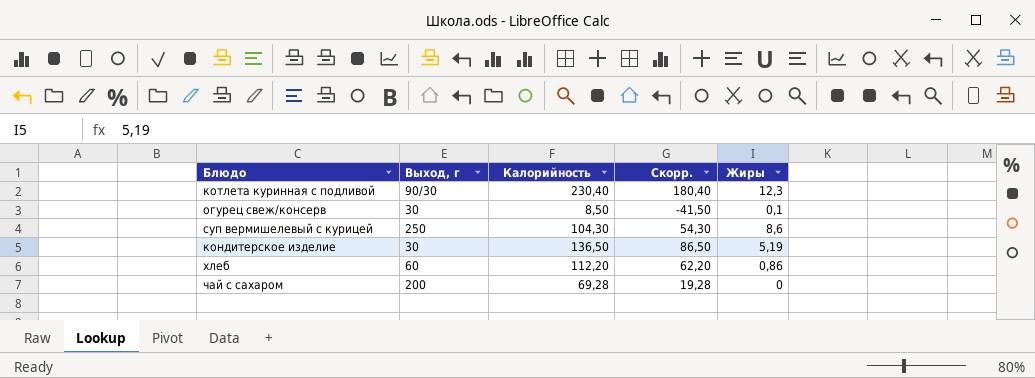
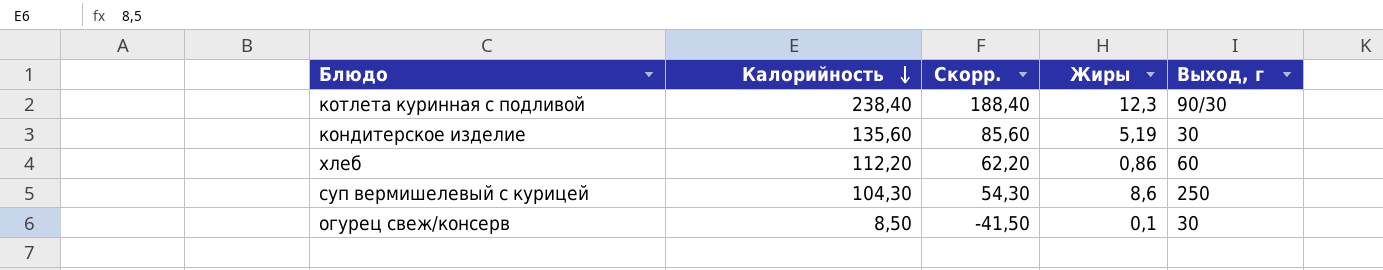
row order: none -> Калорийность descending
column Выход, г | position: 2 -> 5
row чай с сахаром: 200 | 69,28 | 19,28 | 0 -> none
котлета куринная с подливой | Калорийность: 230,40 -> 238,40
котлета куринная с подливой | Скорр.: 180,40 -> 188,40
кондитерское изделие | Калорийность: 136,50 -> 135,60
кондитерское изделие | Скорр.: 86,50 -> 85,60

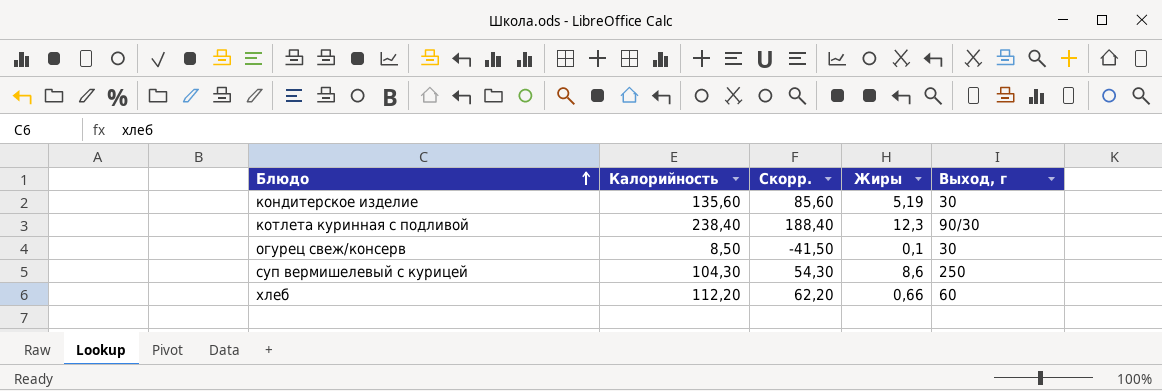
row order: Калорийность descending -> Блюдо ascending
хлеб | Жиры: 0,86 -> 0,66

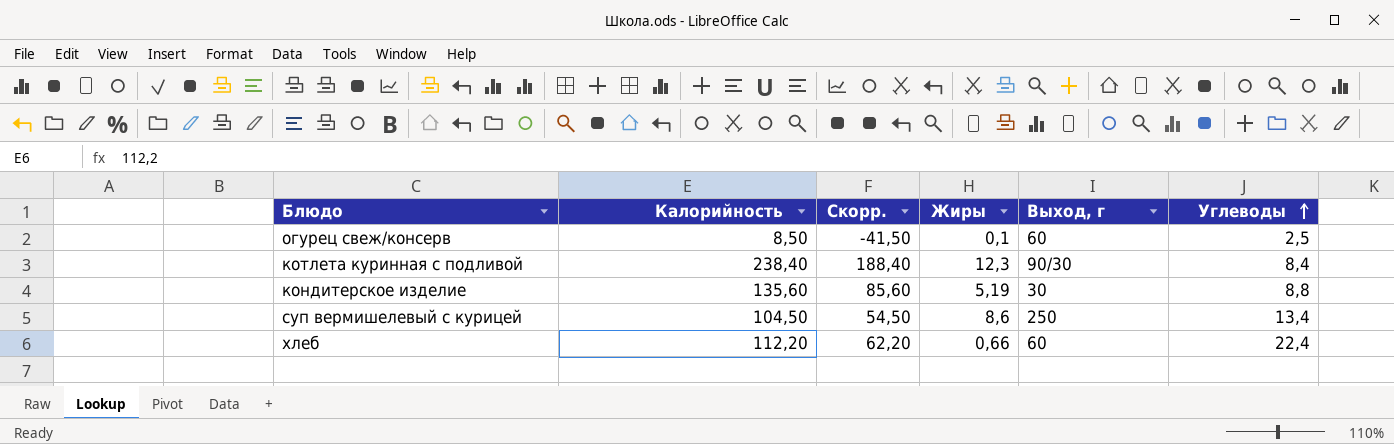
row order: Блюдо ascending -> Углеводы ascending
column Углеводы | position: none -> 6
огурец свеж/консерв | Выход, г: 30 -> 60
суп вермишелевый с курицей | Калорийность: 104,30 -> 104,50
суп вермишелевый с курицей | Скорр.: 54,30 -> 54,50

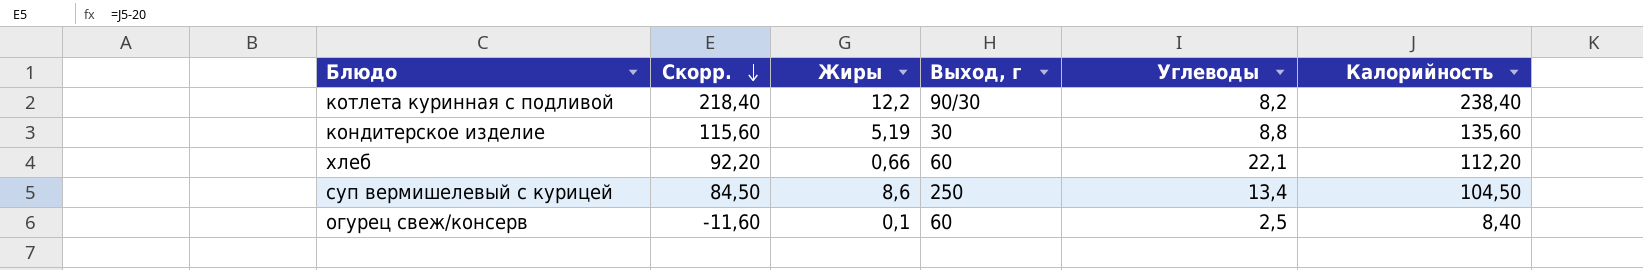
row order: Углеводы ascending -> Скорр. descending
column Скорр. | formula: [Калорийность] - 50 -> [Калорийность] - 20
column Калорийность | position: 2 -> 6
котлета куринная с подливой | Жиры: 12,3 -> 12,2
котлета куринная с подливой | Углеводы: 8,4 -> 8,2
хлеб | Углеводы: 22,4 -> 22,1
огурец свеж/консерв | Калорийность: 8,50 -> 8,40

